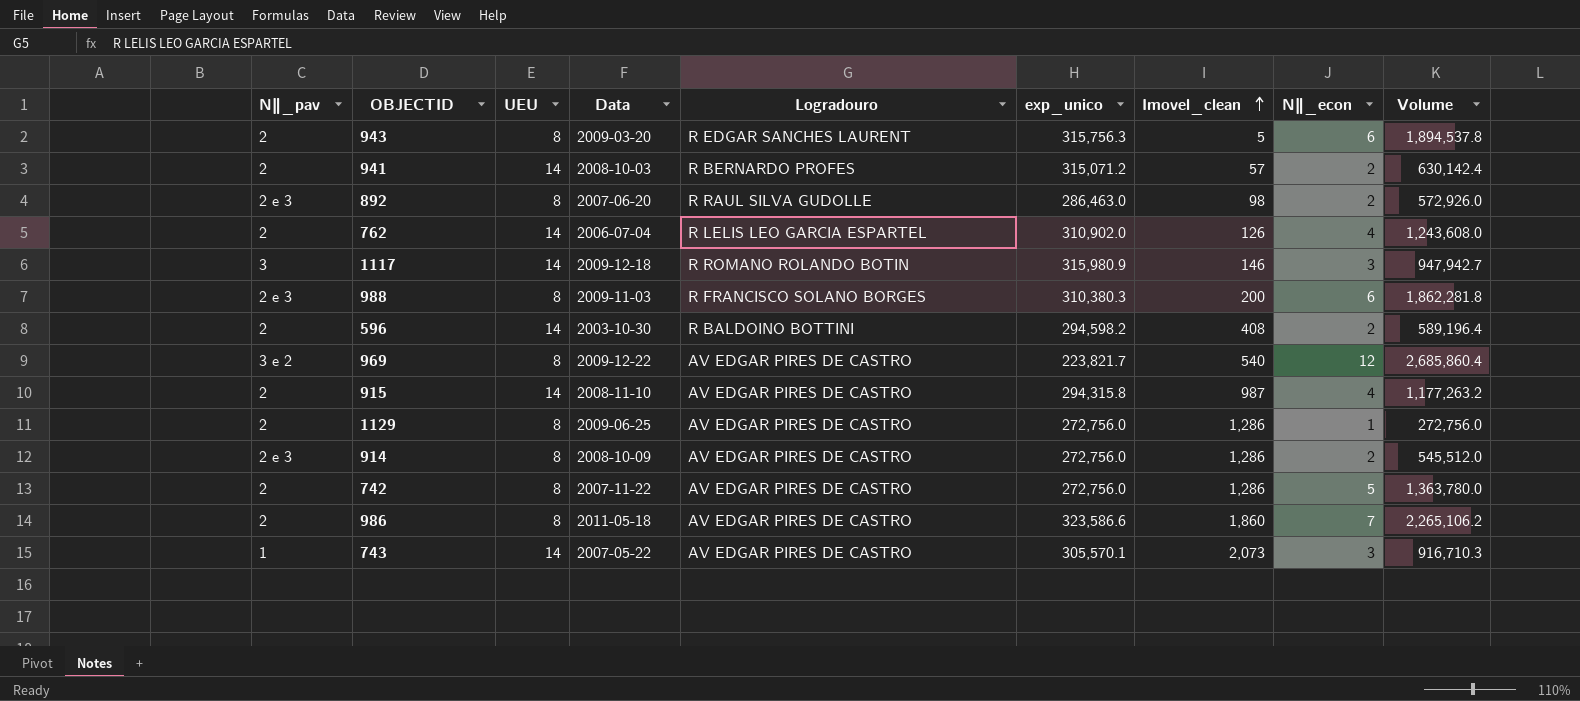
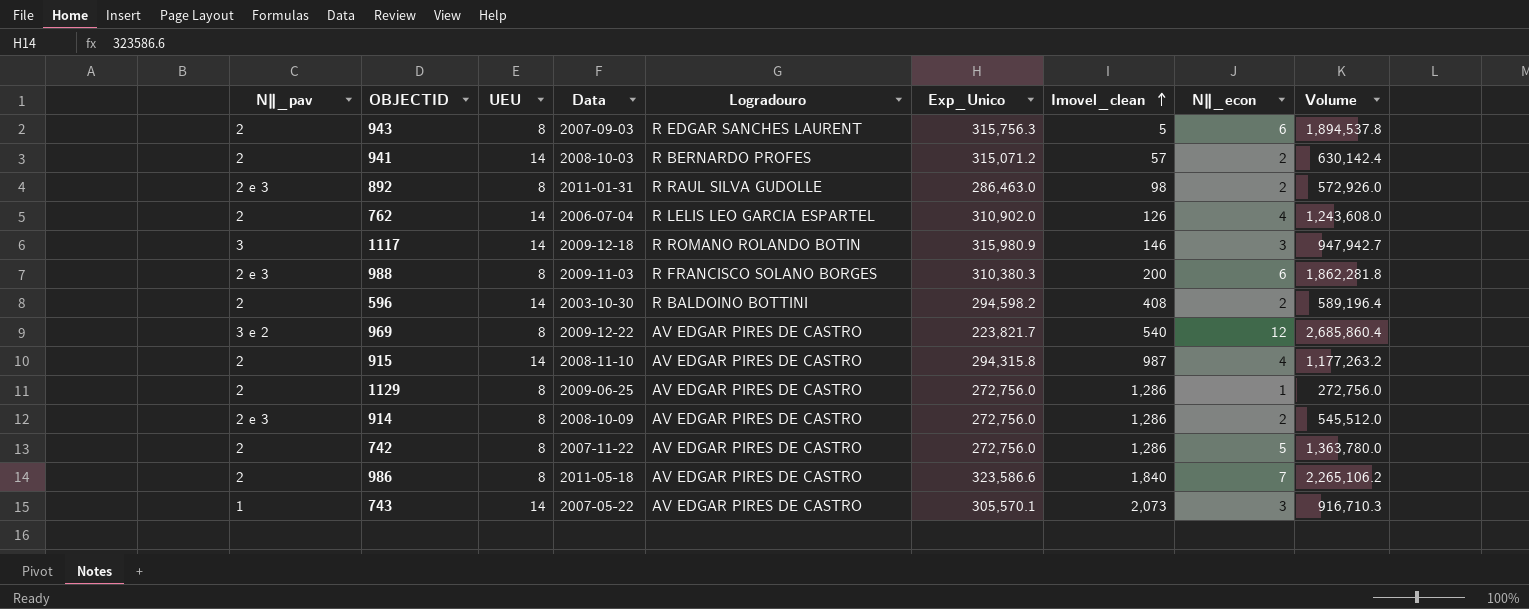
column name: exp_unico -> Exp_Unico
943 | Data: 2009-03-20 -> 2007-09-03
892 | Data: 2007-06-20 -> 2011-01-31
986 | Imovel_clean: 1,860 -> 1,840

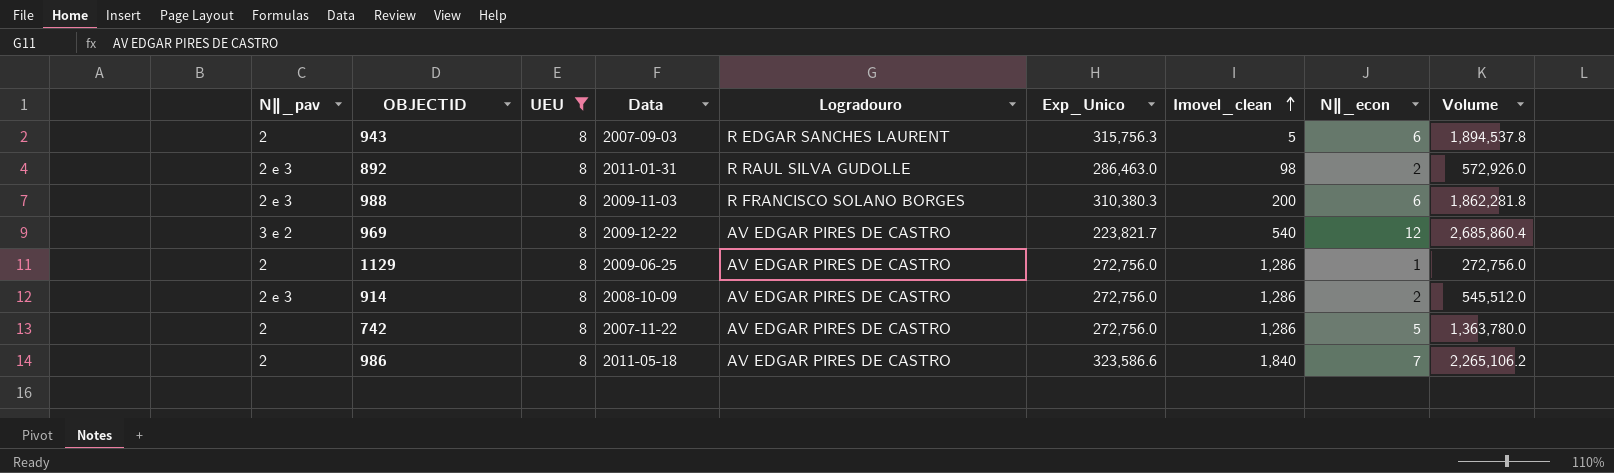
filter: none -> UEU = 8

